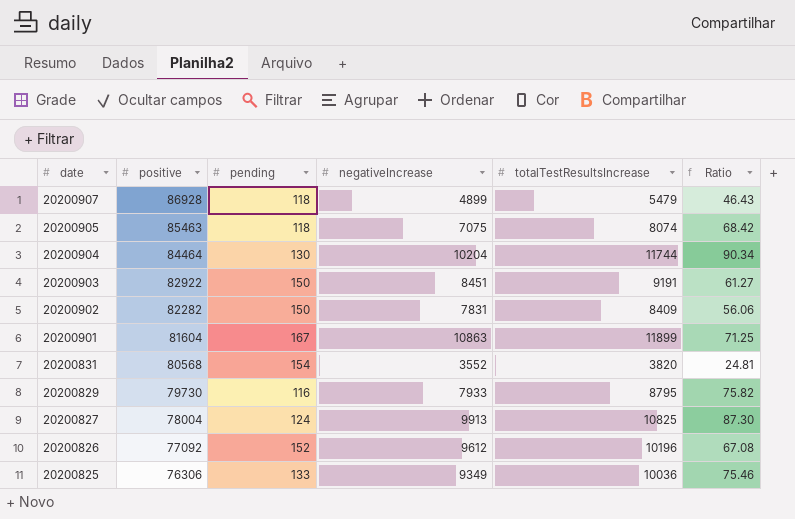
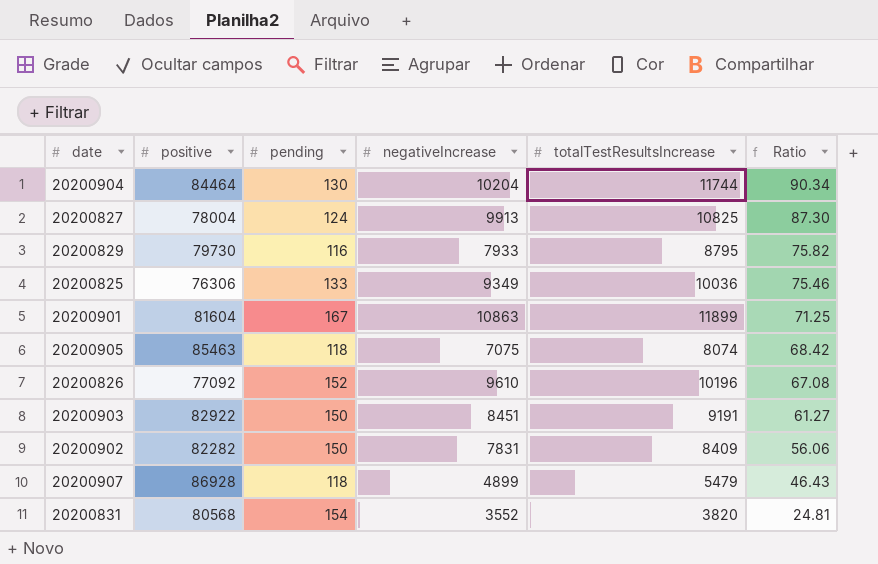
row order: date descending -> Ratio descending
20200826 | negativeIncrease: 9612 -> 9610

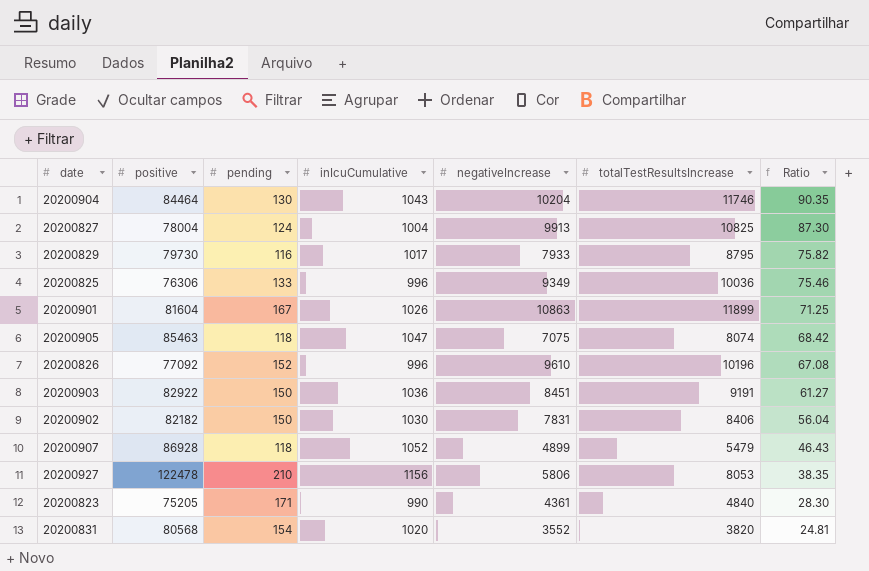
column inIcuCumulative | position: none -> 4
20200904 | totalTestResultsIncrease: 11744 -> 11746
20200904 | Ratio: 90.34 -> 90.35
20200902 | positive: 82282 -> 82182
20200902 | totalTestResultsIncrease: 8409 -> 8406
20200902 | Ratio: 56.06 -> 56.04
row 20200927: none -> 122478 | 210 | 1156 | 5806 | 8053 | 38.35
row 20200823: none -> 75205 | 171 | 990 | 4361 | 4840 | 28.30

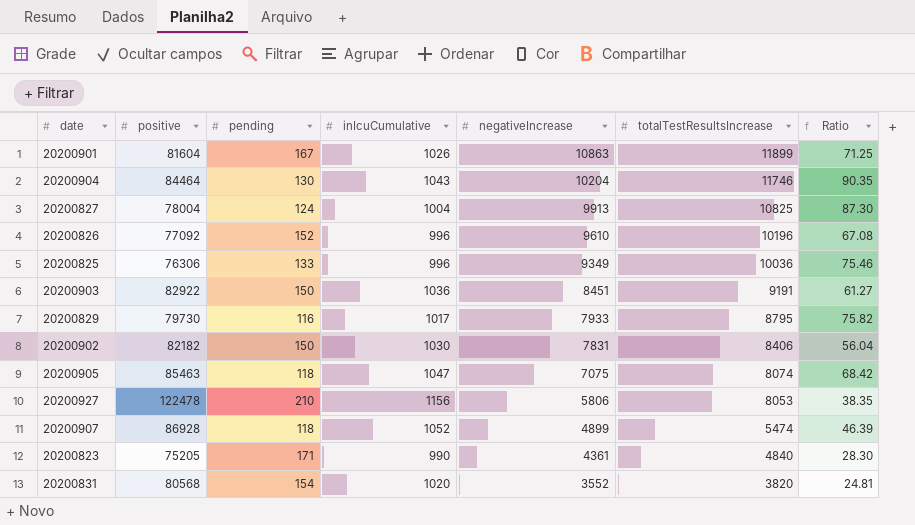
row order: Ratio descending -> negativeIncrease descending
20200907 | totalTestResultsIncrease: 5479 -> 5474
20200907 | Ratio: 46.43 -> 46.39

